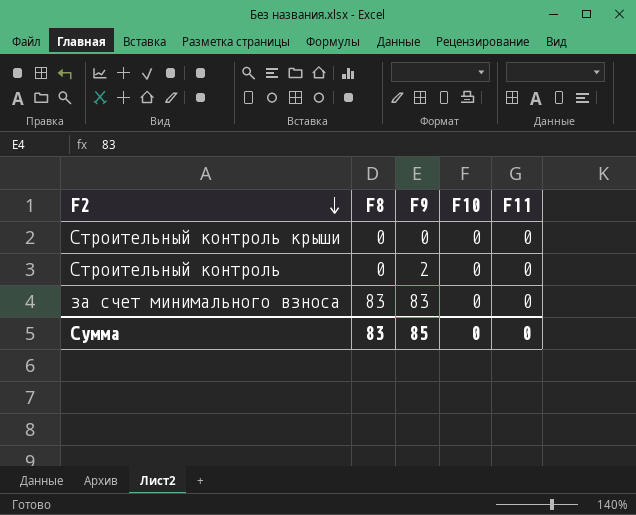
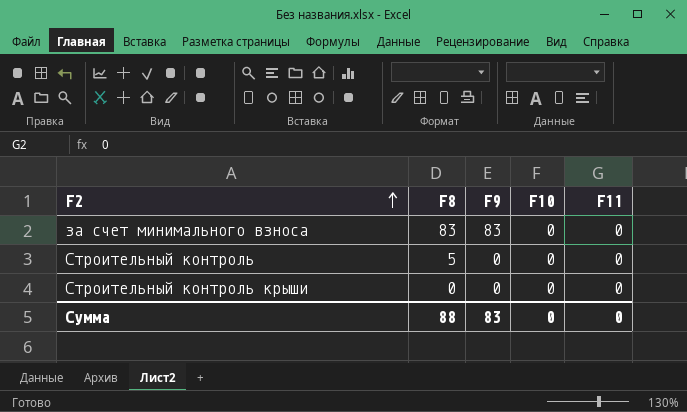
row order: F2 descending -> F2 ascending
Строительный контроль | F8: 0 -> 5
Строительный контроль | F9: 2 -> 0
Сумма | F8: 83 -> 88
Сумма | F9: 85 -> 83

